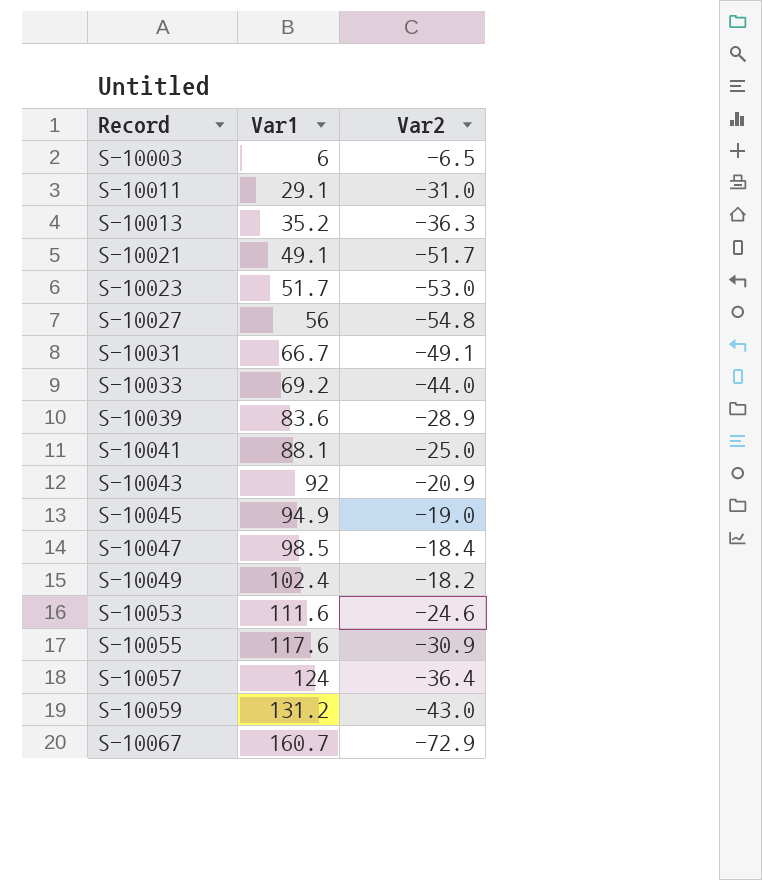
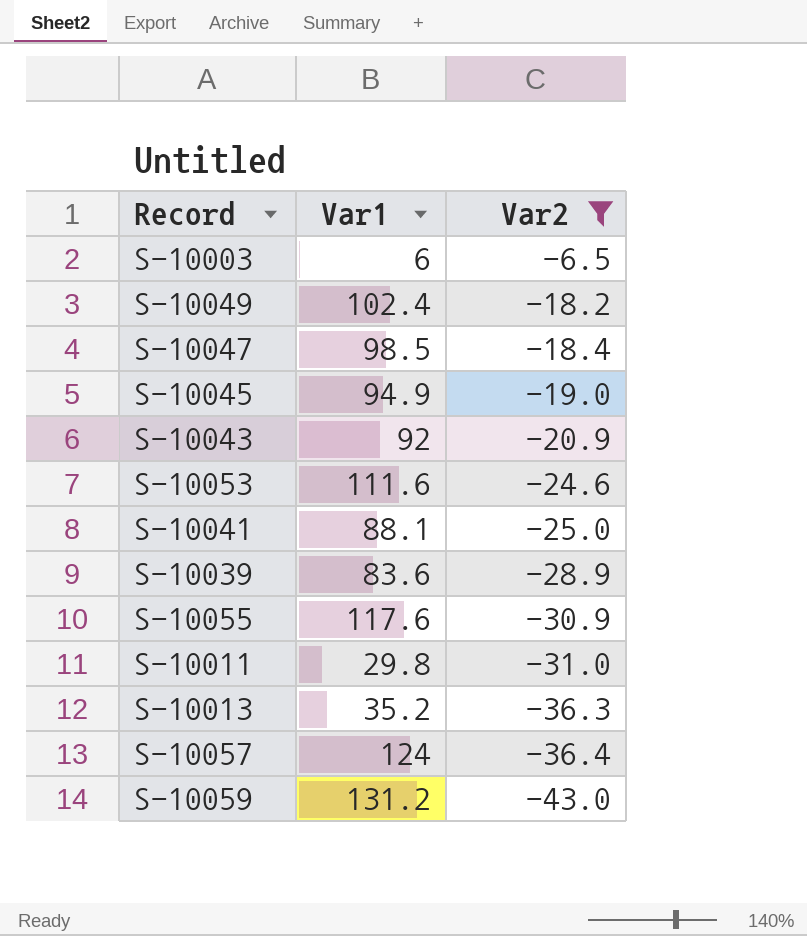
filter: none -> Var2 >= -43.0
row order: Record ascending -> Var2 descending
S-10011 | Var1: 29.1 -> 29.8

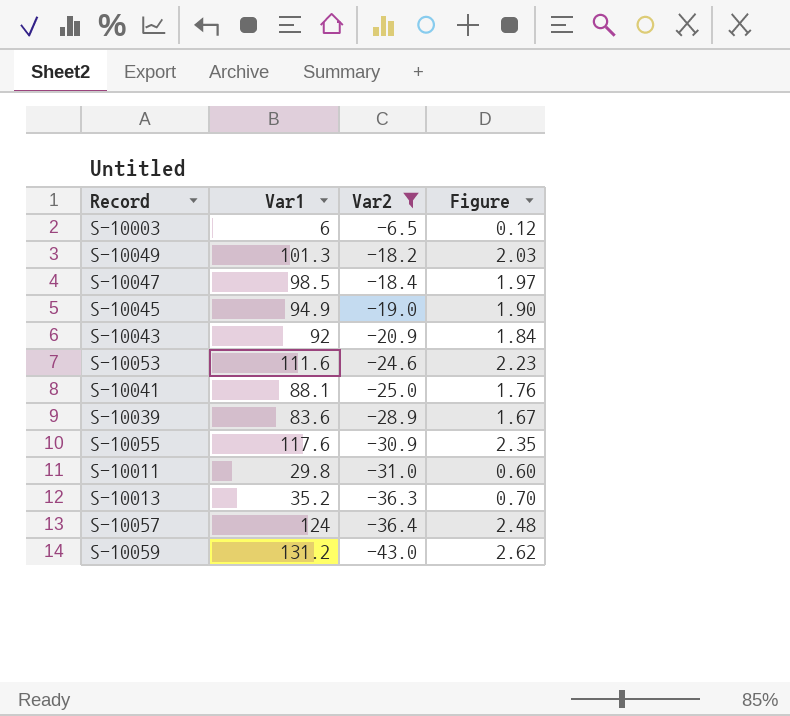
column Figure | formula: none -> [Var1] * 0.02
S-10049 | Var1: 102.4 -> 101.3

